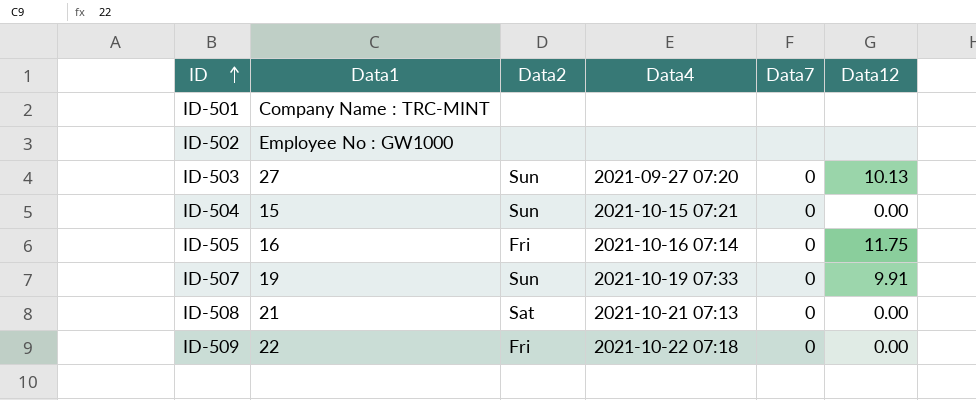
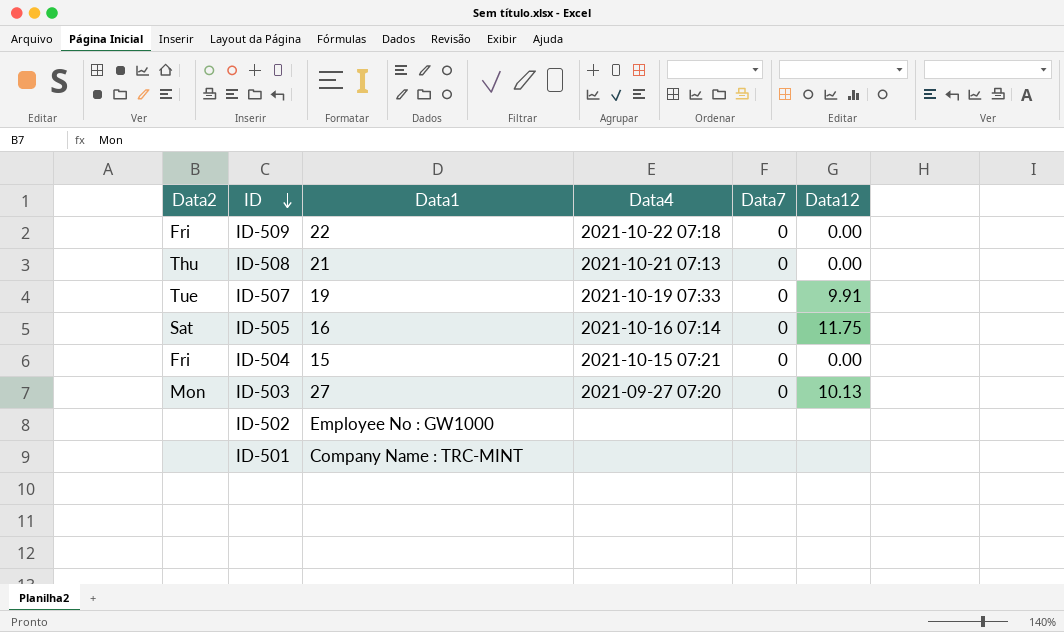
row order: ID ascending -> ID descending
column Data2 | position: 3 -> 1
ID-508 | Data2: Sat -> Thu
ID-507 | Data2: Sun -> Tue
ID-505 | Data2: Fri -> Sat
ID-504 | Data2: Sun -> Fri
ID-503 | Data2: Sun -> Mon

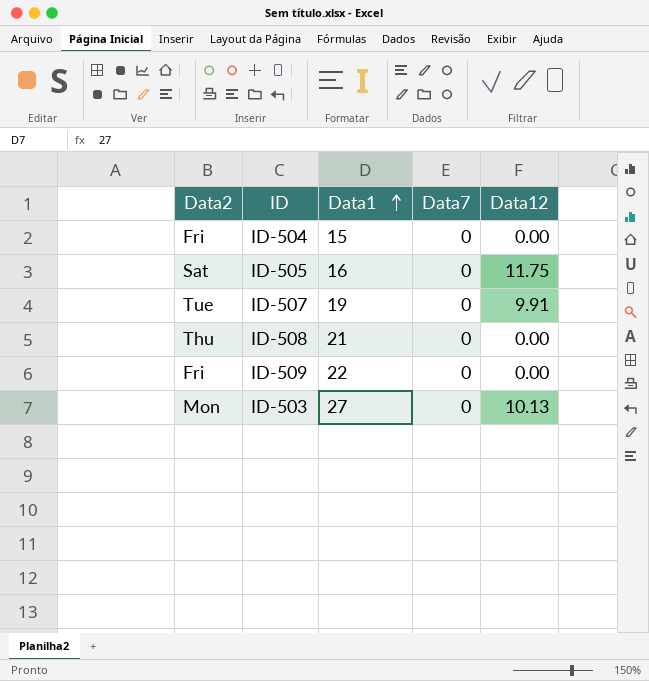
row order: ID descending -> Data1 ascending
column Data4 | position: 4 -> none
row ID-502: none | Employee No : GW1000 | none | none | none -> none
row ID-501: none | Company Name : TRC-MINT | none | none | none -> none

